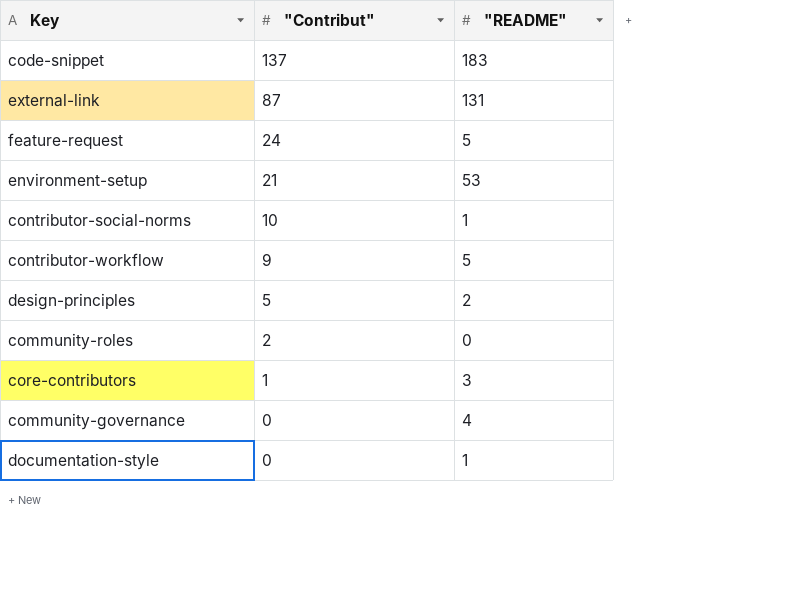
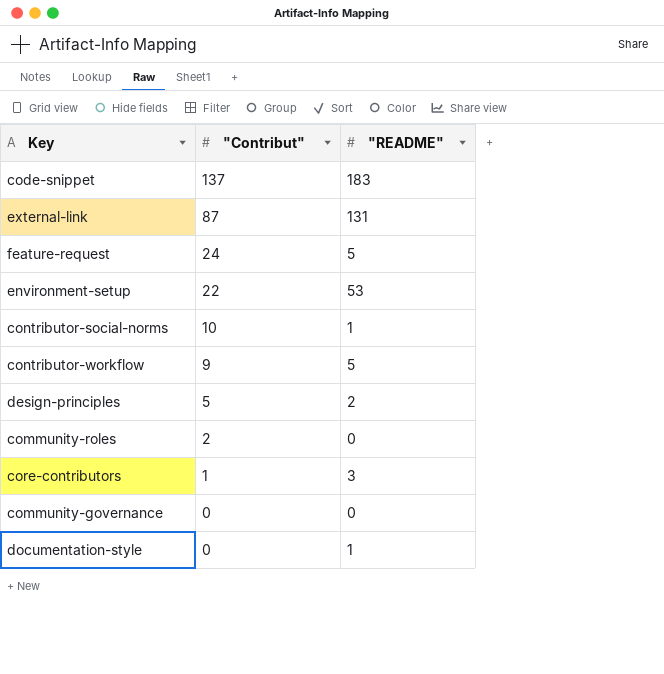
environment-setup | "Contribut": 21 -> 22
community-governance | "README": 4 -> 0

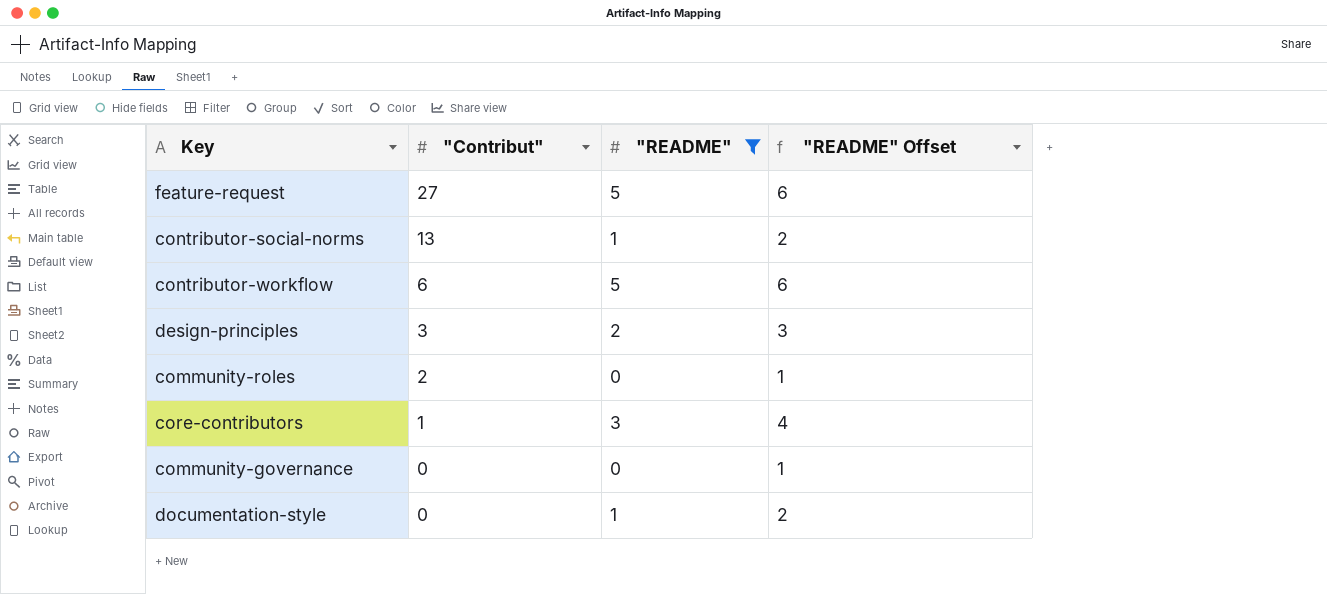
filter: none -> "README" <= 5
column "README" Offset | formula: none -> ["README"] + 1
feature-request | "Contribut": 24 -> 27
contributor-social-norms | "Contribut": 10 -> 13
contributor-workflow | "Contribut": 9 -> 6
design-principles | "Contribut": 5 -> 3

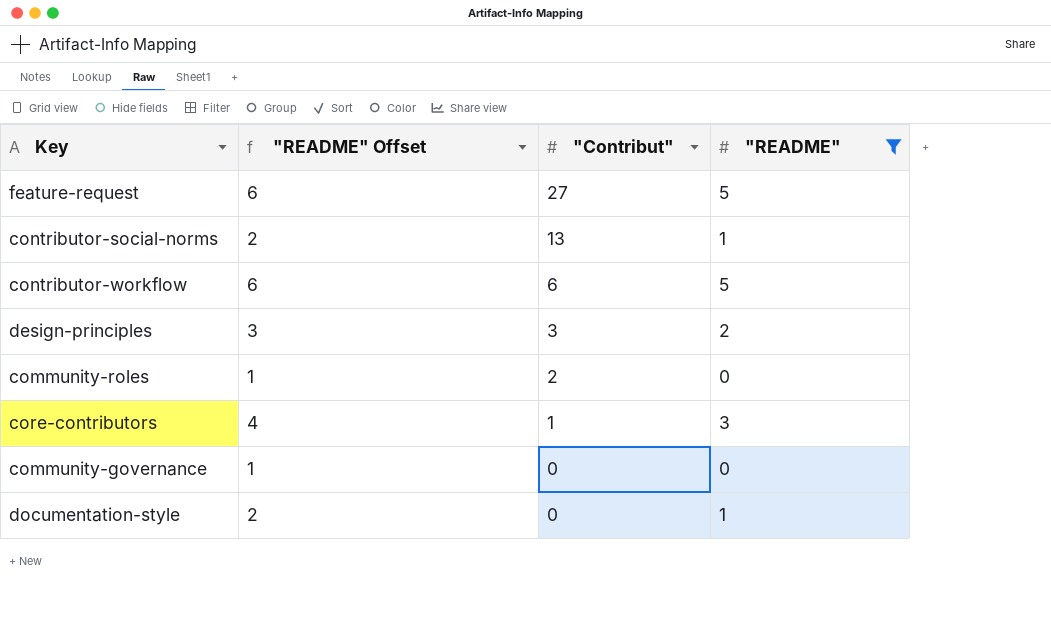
column "README" Offset | position: 4 -> 2

